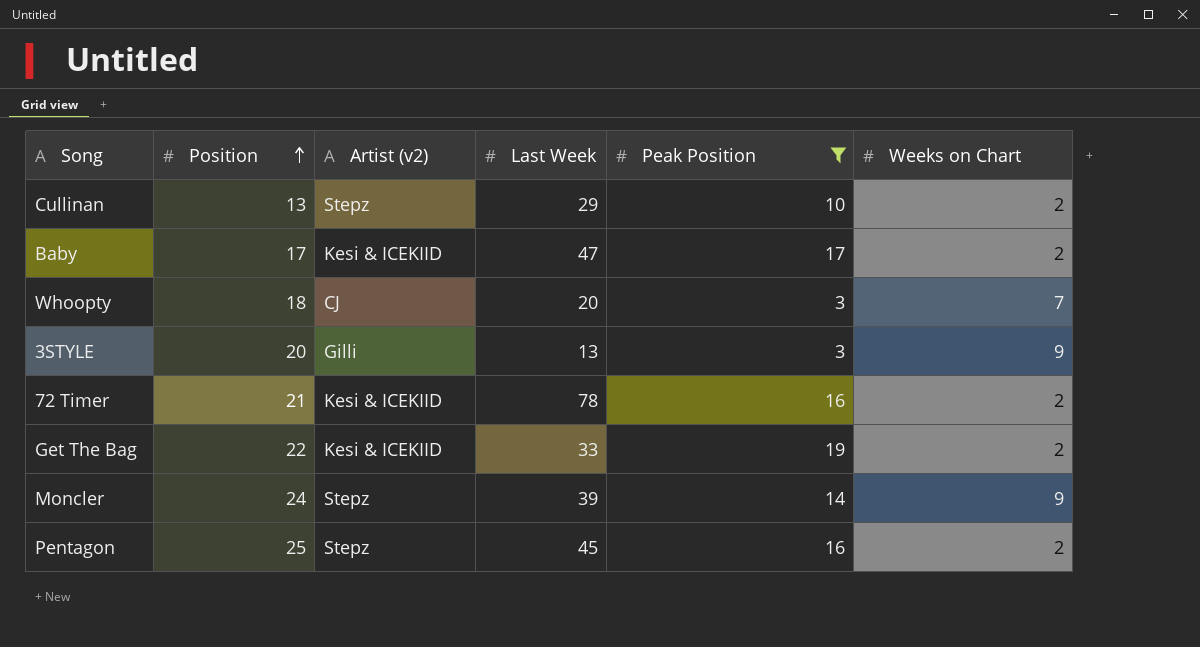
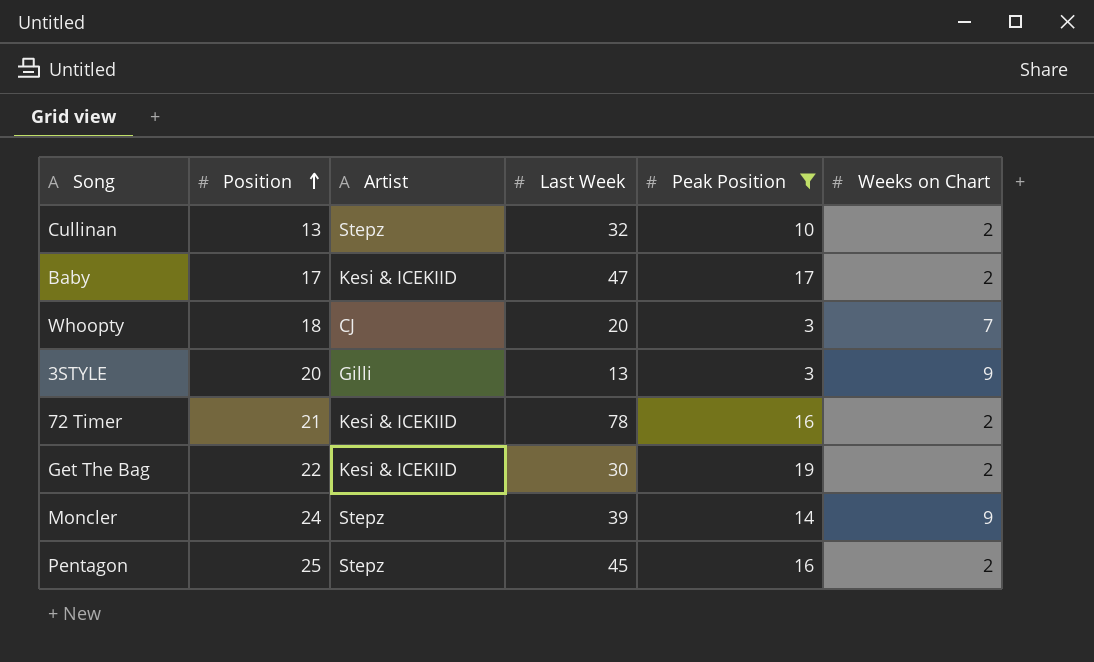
column name: Artist (v2) -> Artist
Cullinan | Last Week: 29 -> 32
Get The Bag | Last Week: 33 -> 30

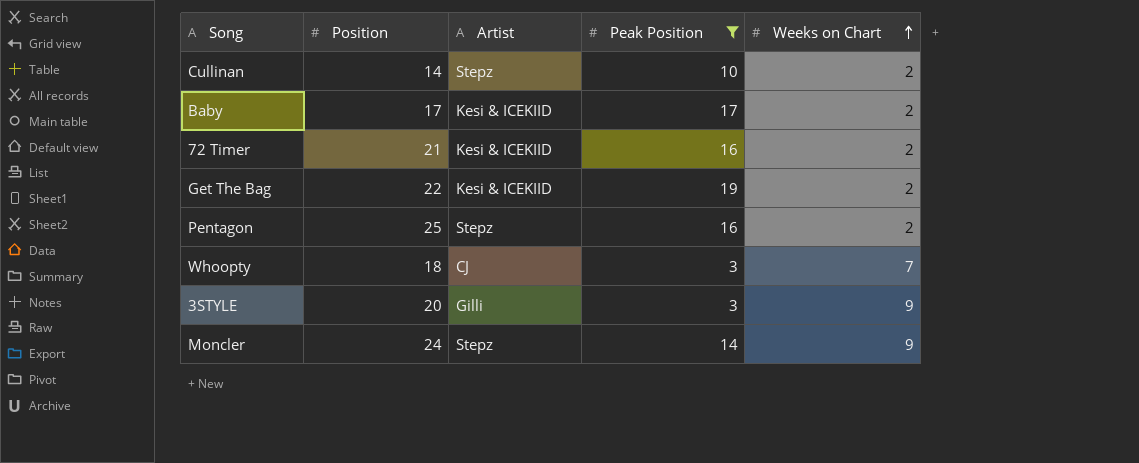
row order: Position ascending -> Weeks on Chart ascending
column Last Week | position: 4 -> none
Cullinan | Position: 13 -> 14

